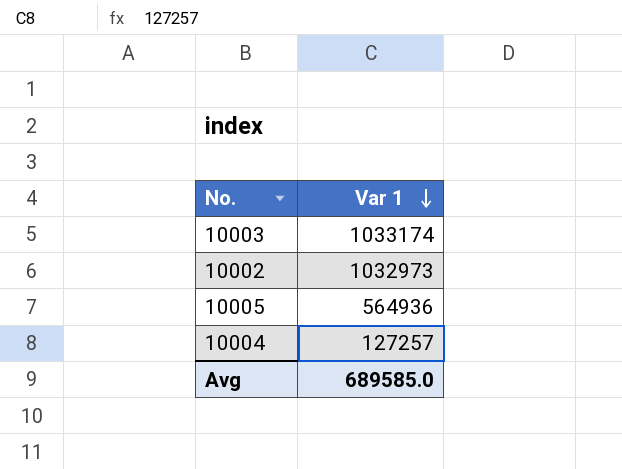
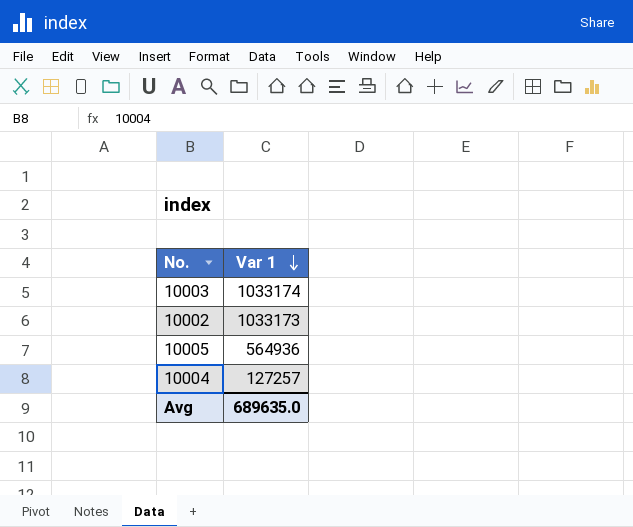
10002 | Var 1: 1032973 -> 1033173
Avg | Var 1: 689585.0 -> 689635.0

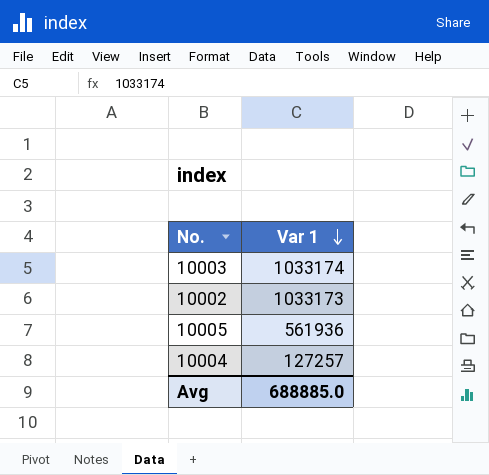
10005 | Var 1: 564936 -> 561936
Avg | Var 1: 689635.0 -> 688885.0

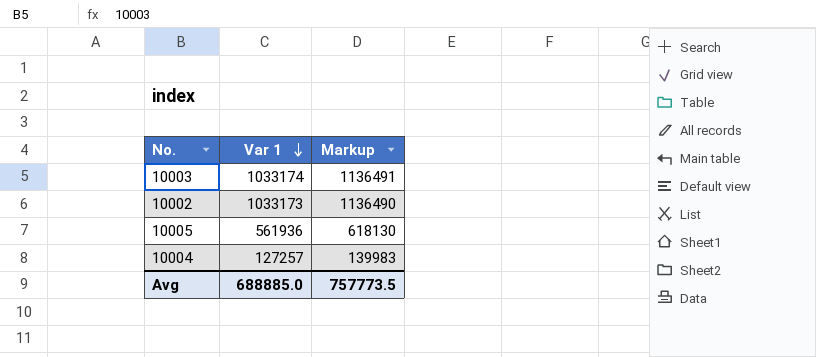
column Markup | formula: none -> [Var 1] * 1.1

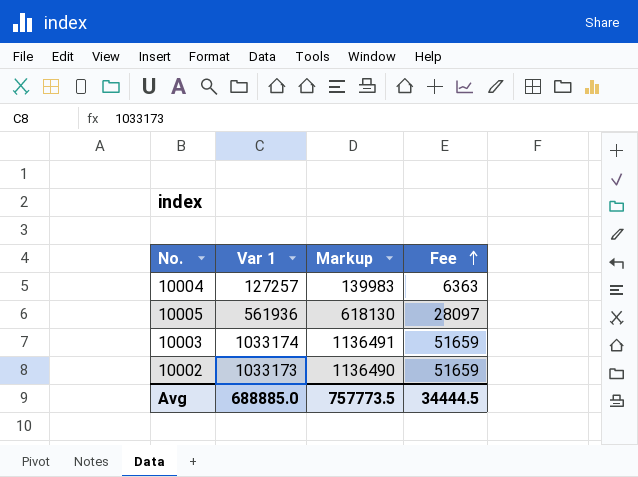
row order: Var 1 descending -> Fee ascending
column Fee | formula: none -> [Var 1] * 0.05

